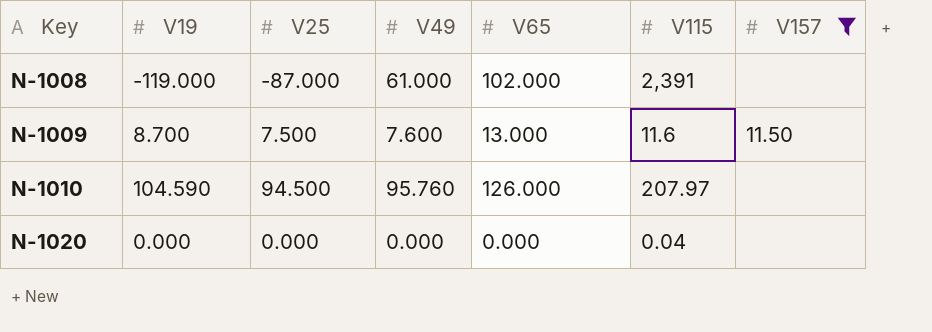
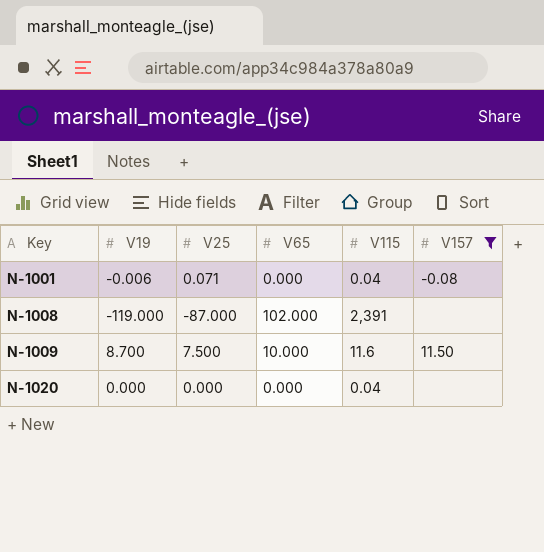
column V49 | position: 4 -> none
row N-1010: 104.590 | 94.500 | 95.760 | 126.000 | 207.97 | none -> none
row N-1001: none -> -0.006 | 0.071 | 0.000 | 0.04 | -0.08
N-1009 | V65: 13.000 -> 10.000

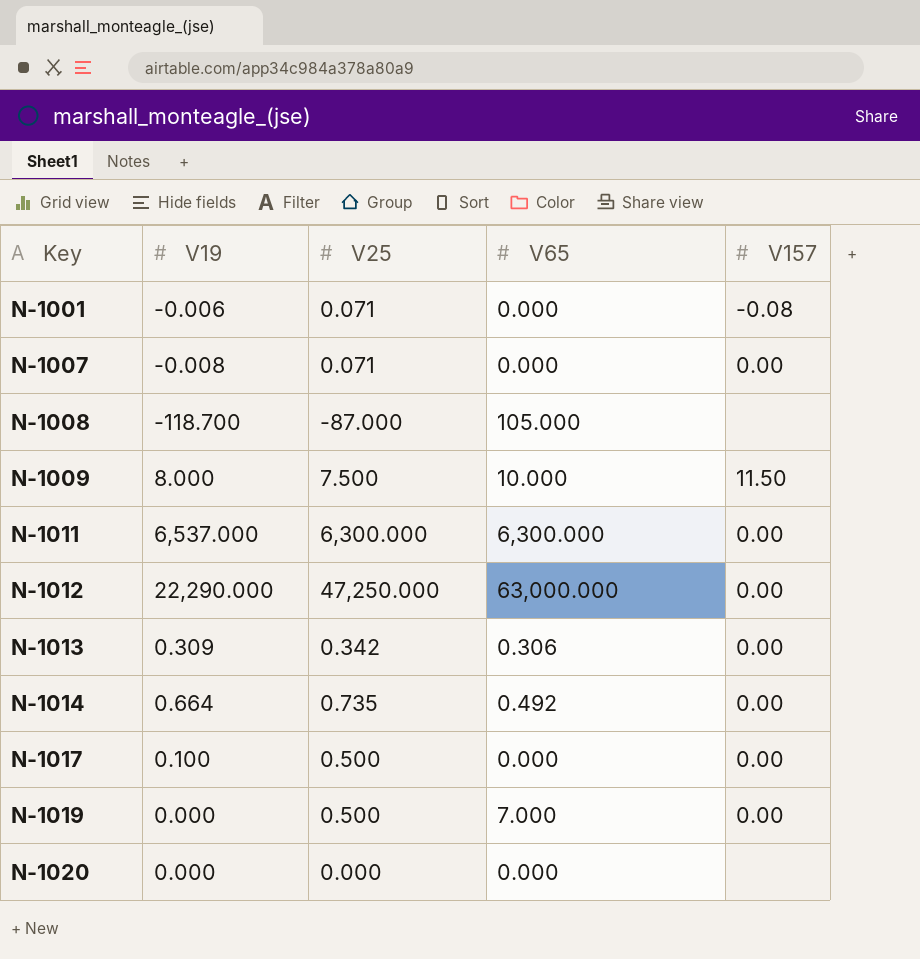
filter: V157 != 0.00 -> none
column V115 | position: 5 -> none
N-1008 | V19: -119.000 -> -118.700
N-1008 | V65: 102.000 -> 105.000
N-1009 | V19: 8.700 -> 8.000

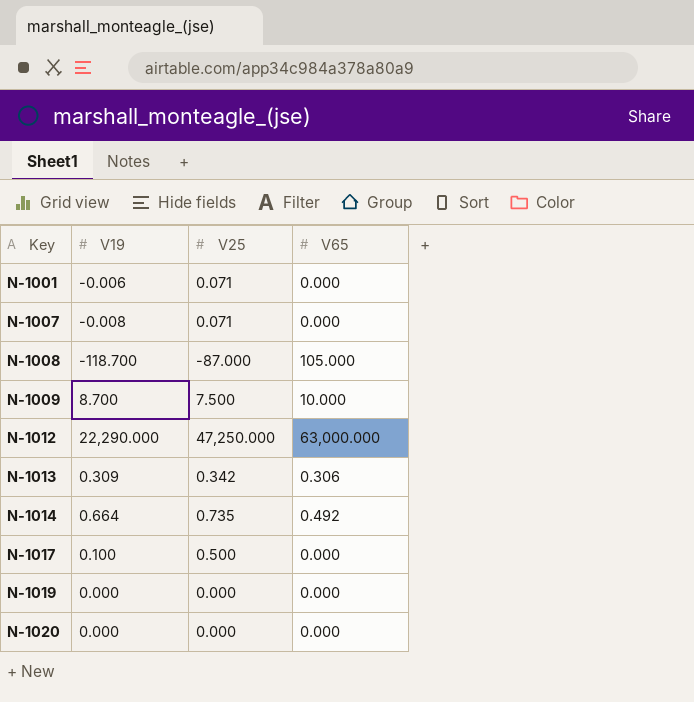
column V157 | position: 5 -> none
row N-1011: 6,537.000 | 6,300.000 | 6,300.000 | 0.00 -> none
N-1009 | V19: 8.000 -> 8.700
N-1019 | V25: 0.500 -> 0.000
N-1019 | V65: 7.000 -> 0.000

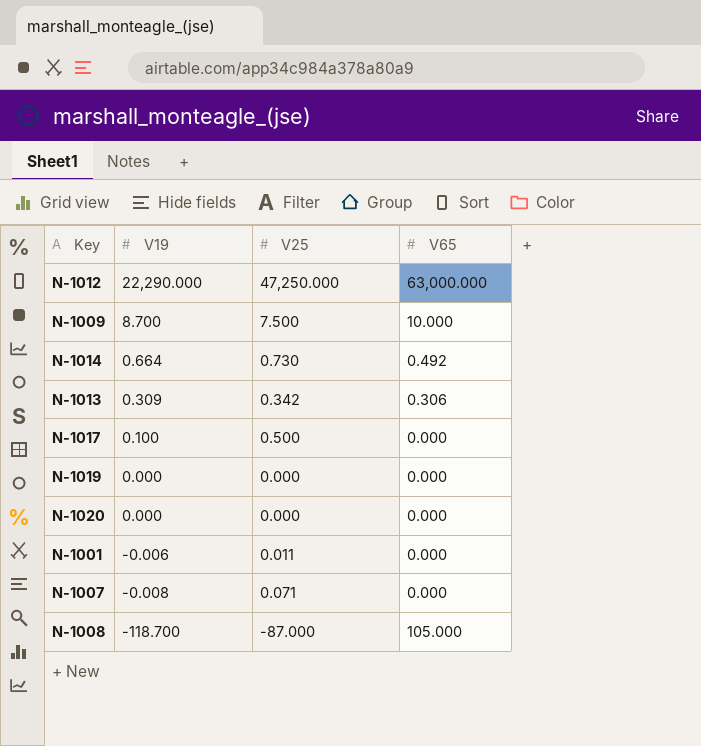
row order: Key ascending -> V19 descending
N-1014 | V25: 0.735 -> 0.730
N-1001 | V25: 0.071 -> 0.011

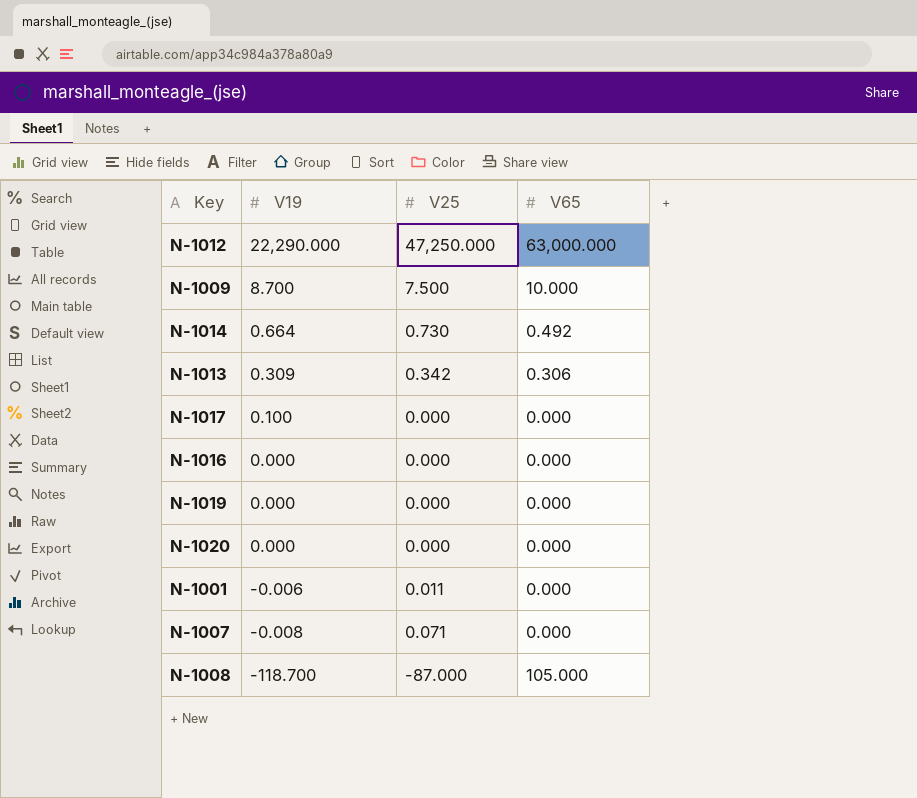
N-1017 | V25: 0.500 -> 0.000
row N-1016: none -> 0.000 | 0.000 | 0.000

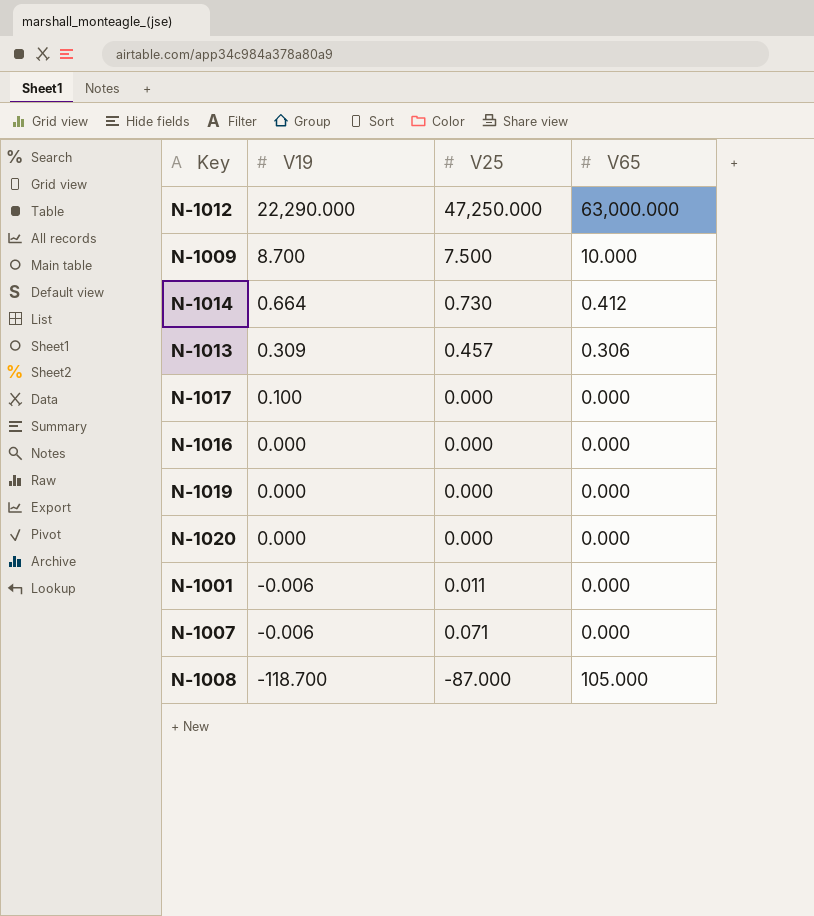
N-1014 | V65: 0.492 -> 0.412
N-1013 | V25: 0.342 -> 0.457
N-1007 | V19: -0.008 -> -0.006

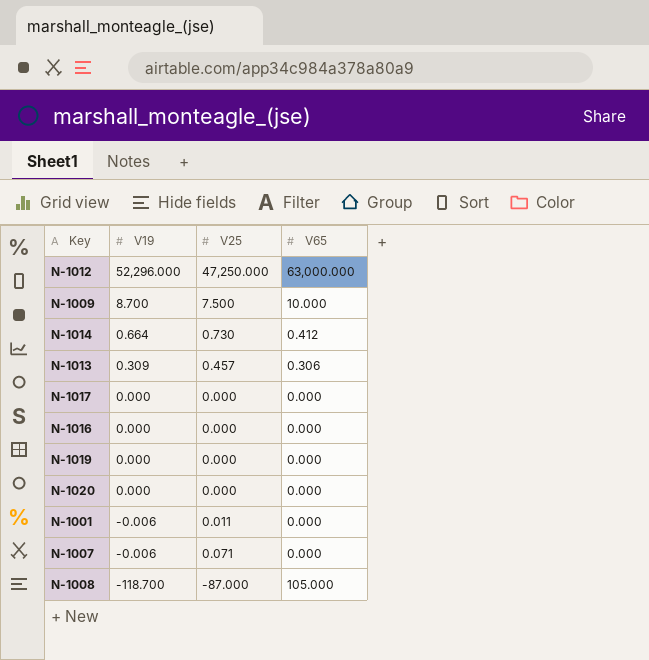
N-1012 | V19: 22,290.000 -> 52,296.000
N-1017 | V19: 0.100 -> 0.000

